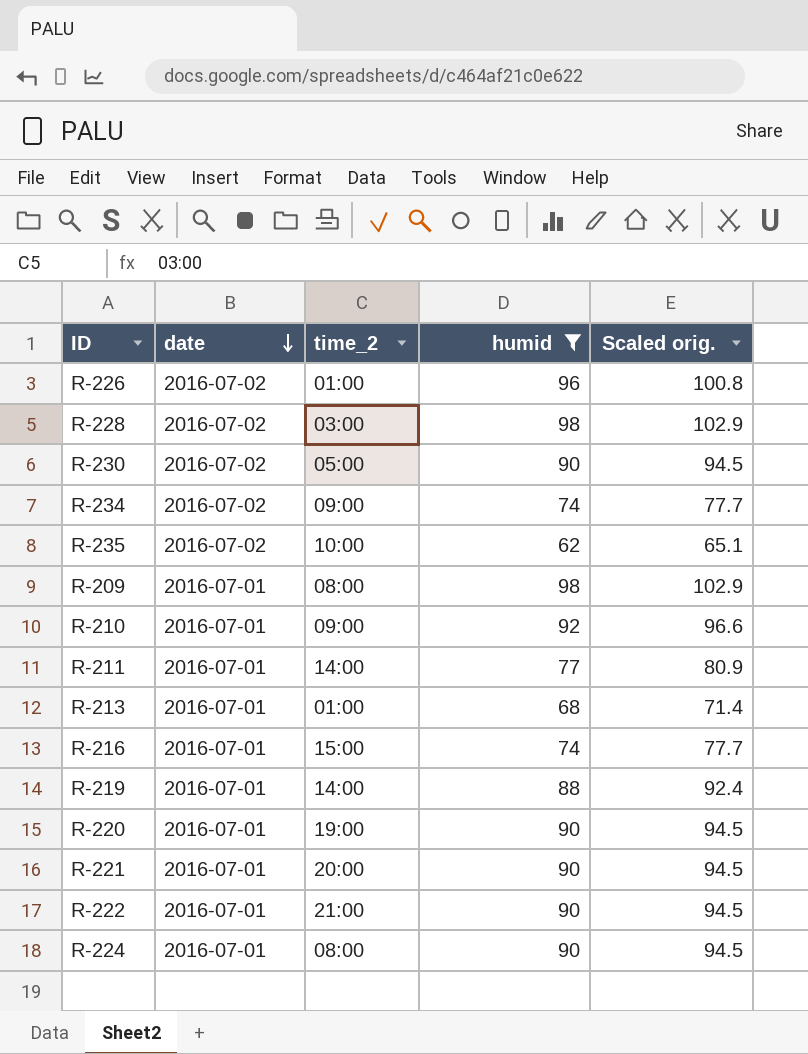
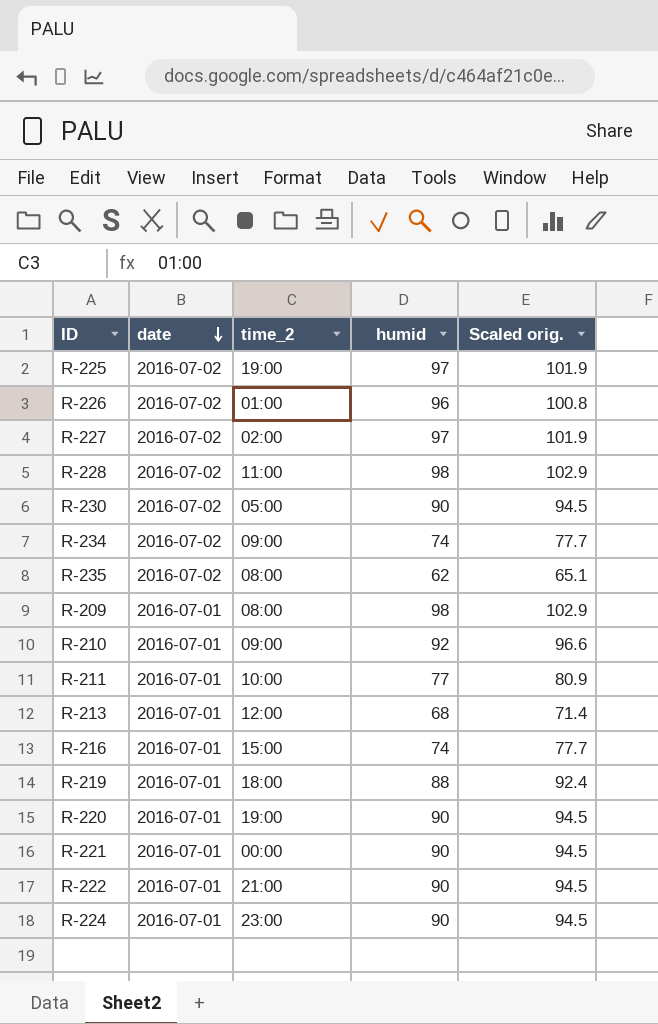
filter: humid != 97 -> none
R-228 | time_2: 03:00 -> 11:00
R-235 | time_2: 10:00 -> 08:00
R-211 | time_2: 14:00 -> 10:00
R-213 | time_2: 01:00 -> 12:00
R-219 | time_2: 14:00 -> 18:00
R-221 | time_2: 20:00 -> 00:00
R-224 | time_2: 08:00 -> 23:00

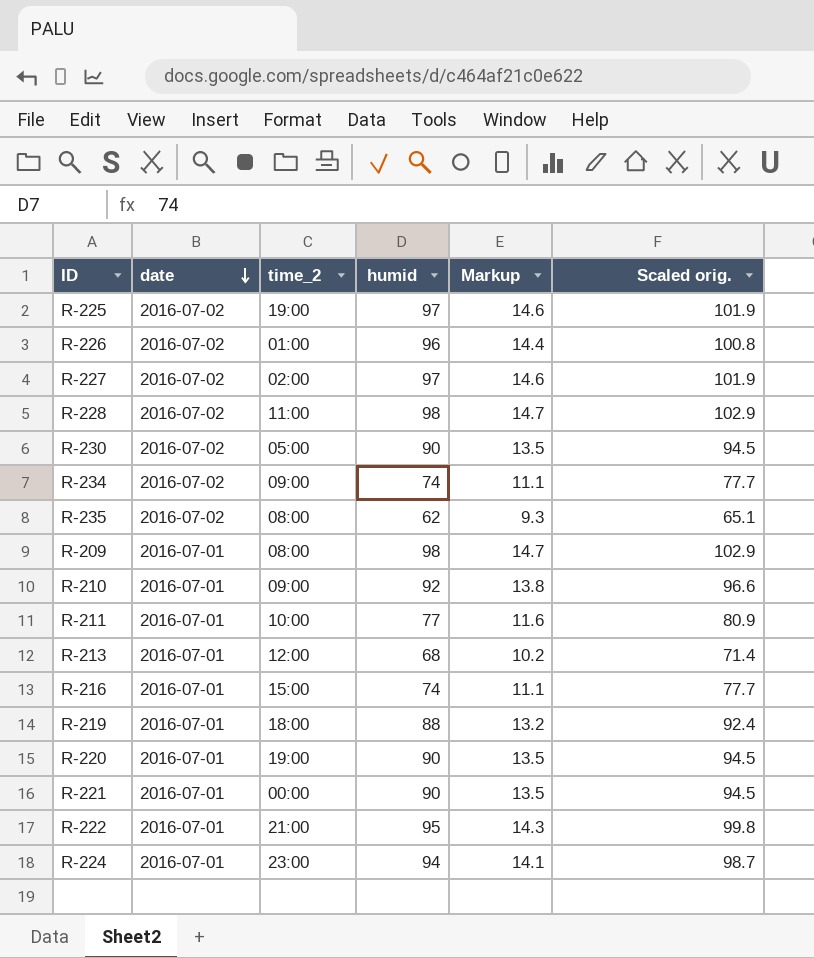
column Markup | formula: none -> [humid] * 0.15
R-222 | humid: 90 -> 95
R-222 | Scaled orig.: 94.5 -> 99.8
R-224 | humid: 90 -> 94
R-224 | Scaled orig.: 94.5 -> 98.7

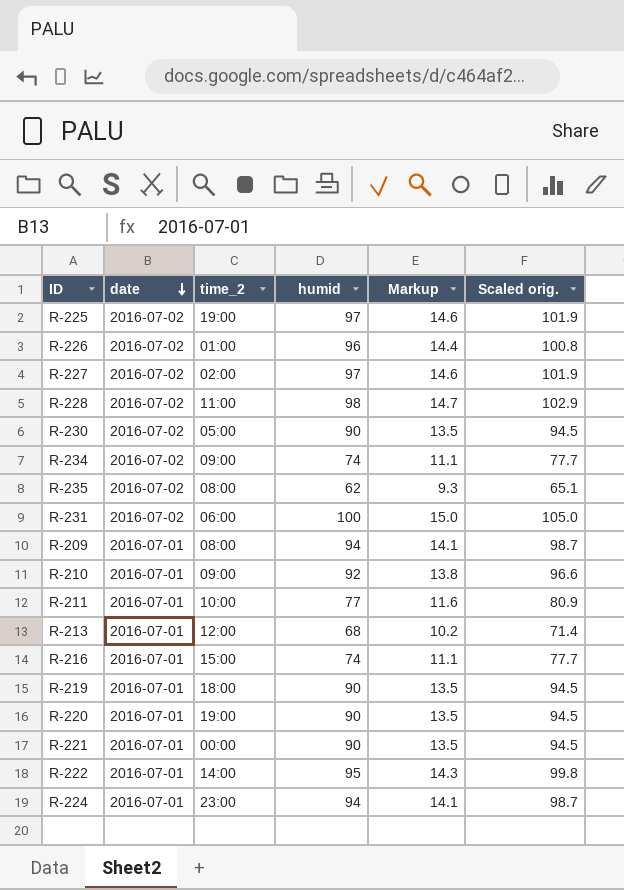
row R-231: none -> 2016-07-02 | 06:00 | 100 | 15.0 | 105.0
R-209 | humid: 98 -> 94
R-209 | Markup: 14.7 -> 14.1
R-209 | Scaled orig.: 102.9 -> 98.7
R-219 | humid: 88 -> 90
R-219 | Markup: 13.2 -> 13.5
R-219 | Scaled orig.: 92.4 -> 94.5
R-222 | time_2: 21:00 -> 14:00

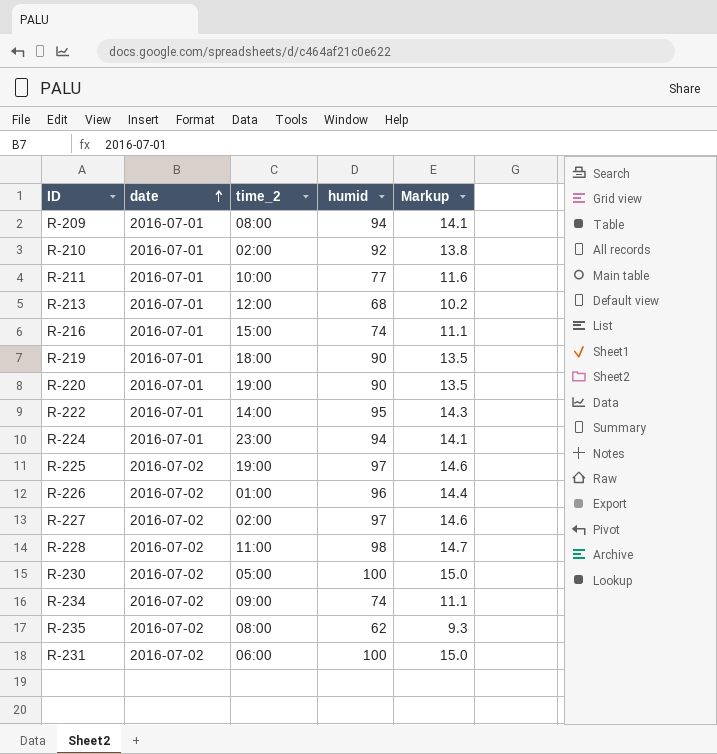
row order: date descending -> date ascending
column Scaled orig. | formula: [humid] * 1.05 -> none
row R-221: 2016-07-01 | 00:00 | 90 | 13.5 | 94.5 -> none
R-210 | time_2: 09:00 -> 02:00
R-230 | humid: 90 -> 100
R-230 | Markup: 13.5 -> 15.0

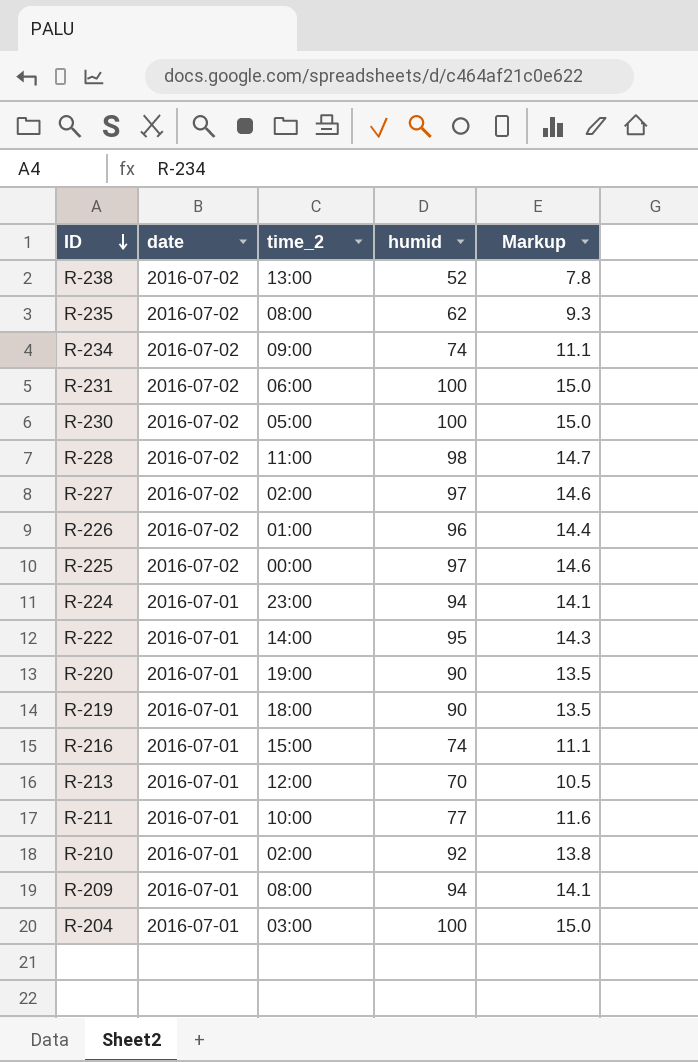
row order: date ascending -> ID descending
row R-238: none -> 2016-07-02 | 13:00 | 52 | 7.8
R-225 | time_2: 19:00 -> 00:00
R-213 | humid: 68 -> 70
R-213 | Markup: 10.2 -> 10.5
row R-204: none -> 2016-07-01 | 03:00 | 100 | 15.0

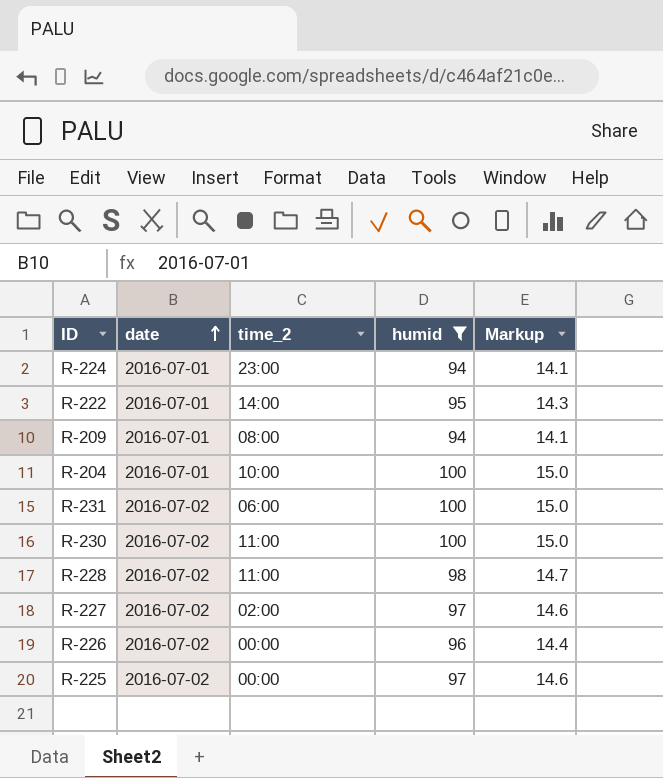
filter: none -> humid >= 94
row order: ID descending -> date ascending
R-204 | time_2: 03:00 -> 10:00
R-230 | time_2: 05:00 -> 11:00
R-226 | time_2: 01:00 -> 00:00

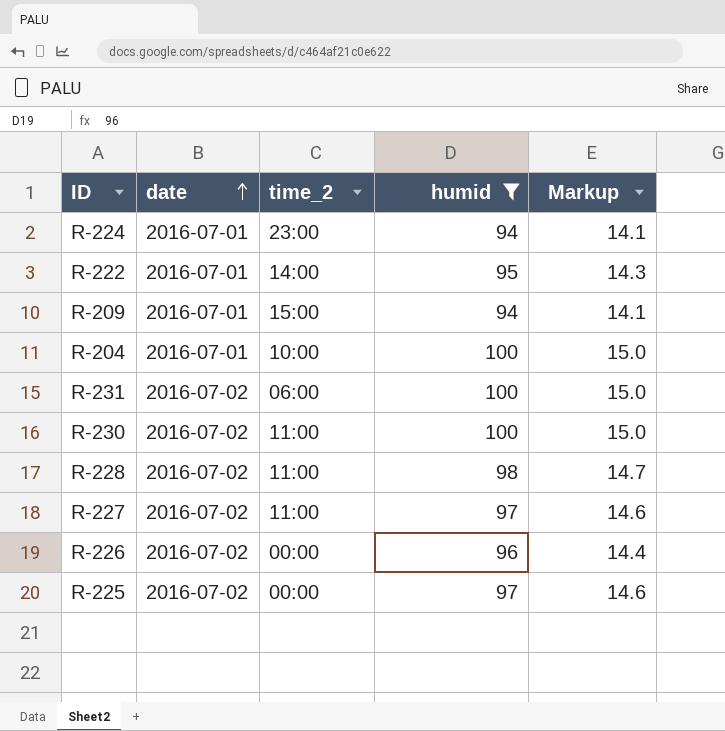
R-209 | time_2: 08:00 -> 15:00
R-227 | time_2: 02:00 -> 11:00

